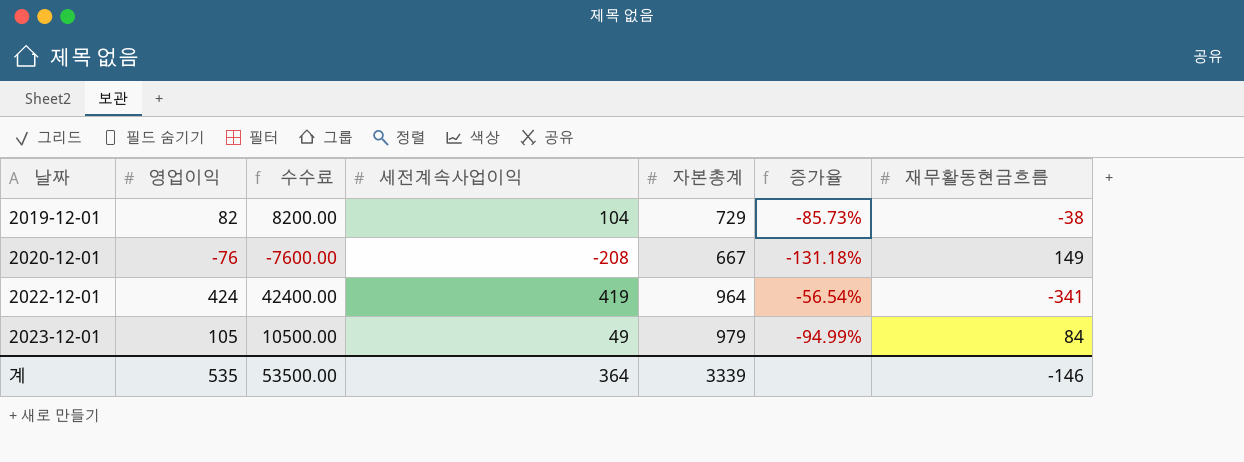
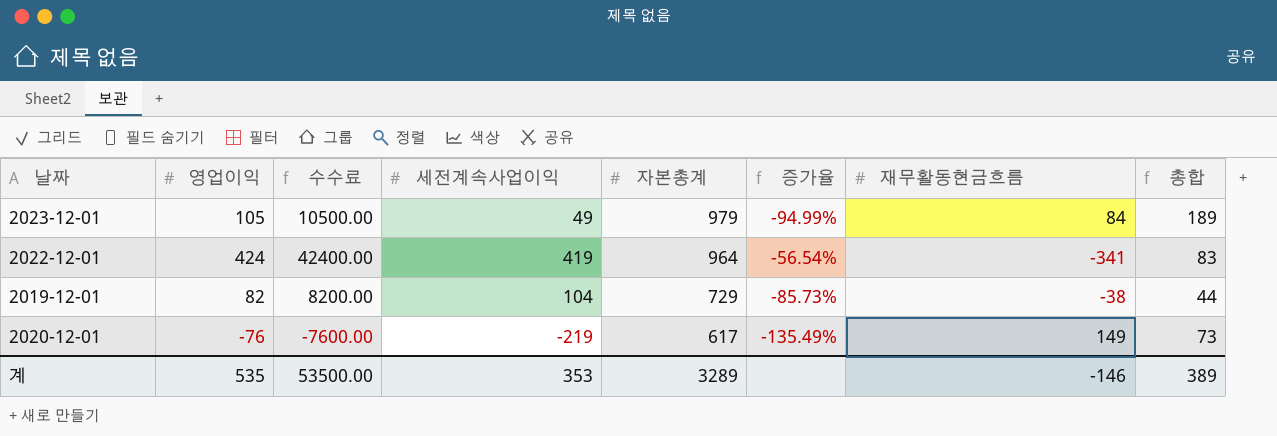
row order: 날짜 ascending -> 자본총계 descending
column 총합 | formula: none -> [영업이익] + [재무활동현금흐름]
2020-12-01 | 세전계속사업이익: -208 -> -219
2020-12-01 | 자본총계: 667 -> 617
2020-12-01 | 증가율: -131.18% -> -135.49%
계 | 세전계속사업이익: 364 -> 353
계 | 자본총계: 3339 -> 3289

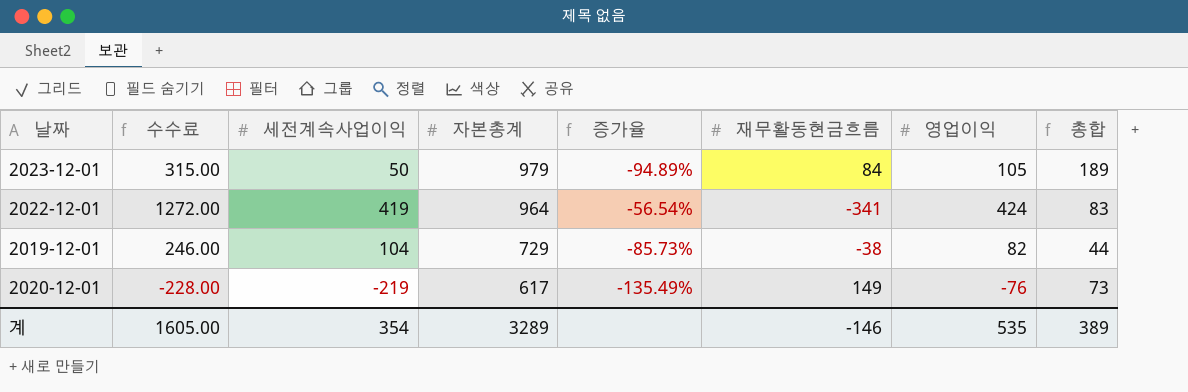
column 수수료 | formula: [영업이익] * 100 -> [영업이익] * 3
column 영업이익 | position: 2 -> 7
2023-12-01 | 세전계속사업이익: 49 -> 50
2023-12-01 | 증가율: -94.99% -> -94.89%
계 | 수수료: 53500.00 -> 1605.00
계 | 세전계속사업이익: 353 -> 354

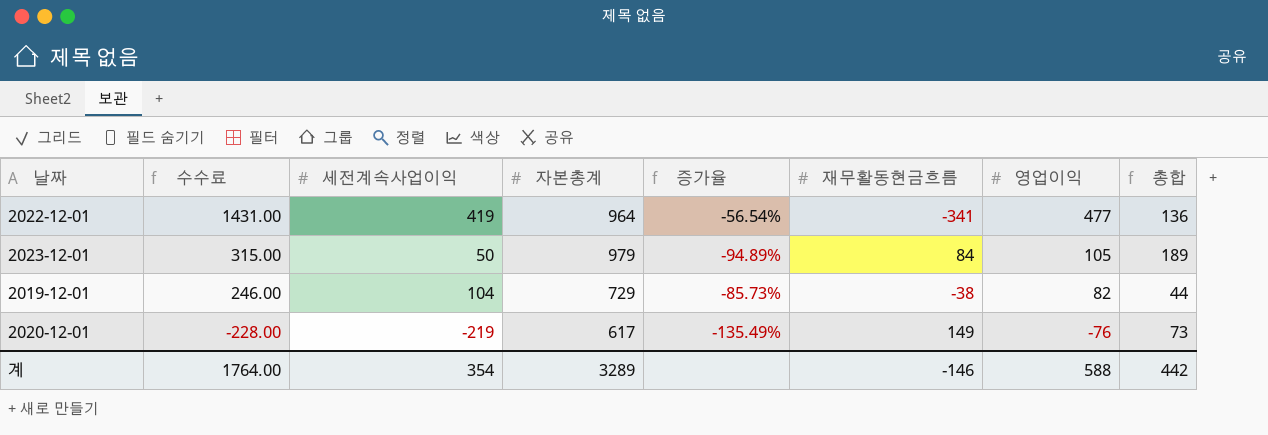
row order: 자본총계 descending -> 수수료 descending
2022-12-01 | 수수료: 1272.00 -> 1431.00
2022-12-01 | 영업이익: 424 -> 477
2022-12-01 | 총합: 83 -> 136
계 | 수수료: 1605.00 -> 1764.00
계 | 영업이익: 535 -> 588
계 | 총합: 389 -> 442

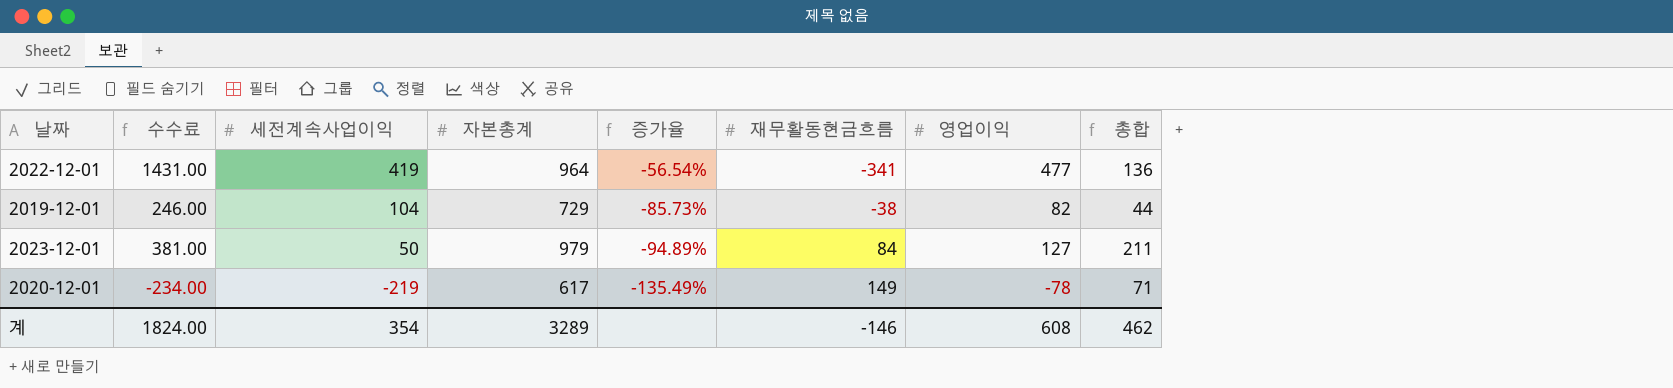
row order: 수수료 descending -> 세전계속사업이익 descending
2023-12-01 | 수수료: 315.00 -> 381.00
2023-12-01 | 영업이익: 105 -> 127
2023-12-01 | 총합: 189 -> 211
2020-12-01 | 수수료: -228.00 -> -234.00
2020-12-01 | 영업이익: -76 -> -78
2020-12-01 | 총합: 73 -> 71
계 | 수수료: 1764.00 -> 1824.00
계 | 영업이익: 588 -> 608
계 | 총합: 442 -> 462

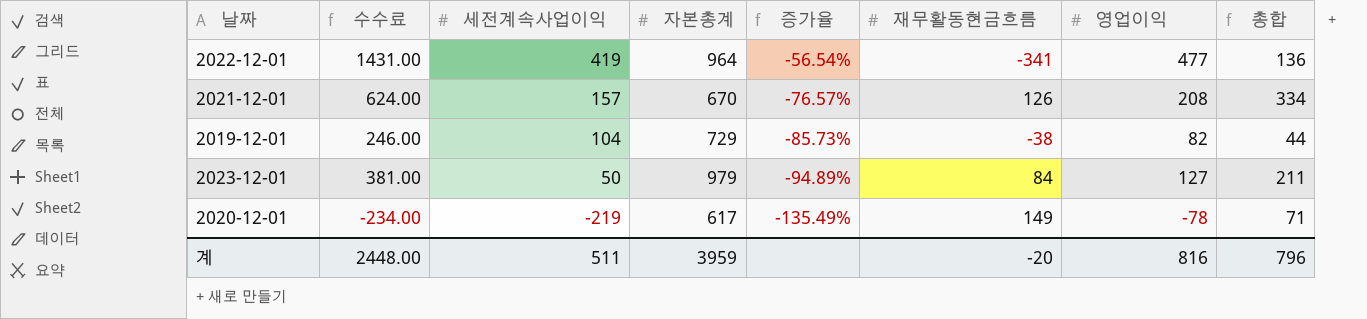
row 2021-12-01: none -> 624.00 | 157 | 670 | -76.57% | 126 | 208 | 334
계 | 수수료: 1824.00 -> 2448.00
계 | 세전계속사업이익: 354 -> 511
계 | 자본총계: 3289 -> 3959
계 | 재무활동현금흐름: -146 -> -20
계 | 영업이익: 608 -> 816
계 | 총합: 462 -> 796

